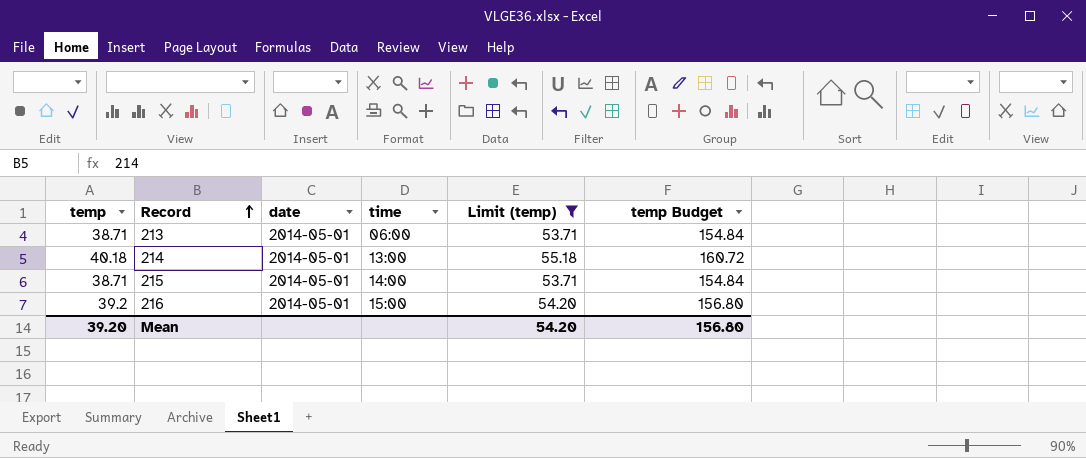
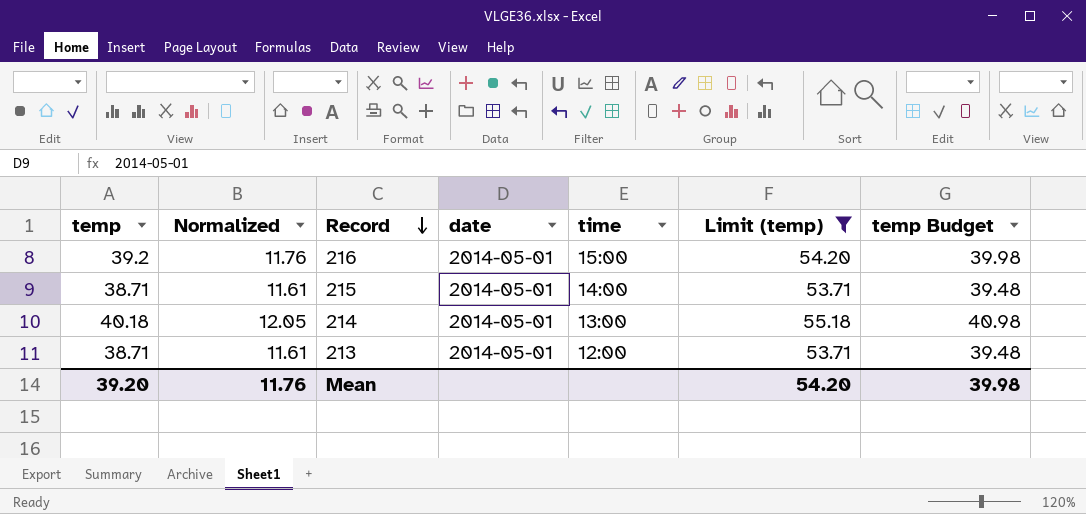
row order: Record ascending -> Record descending
column Normalized | formula: none -> [temp] * 0.3
column temp Budget | formula: [temp] * 4 -> [temp] * 1.02
213 | time: 06:00 -> 12:00
Mean | temp Budget: 156.80 -> 39.98

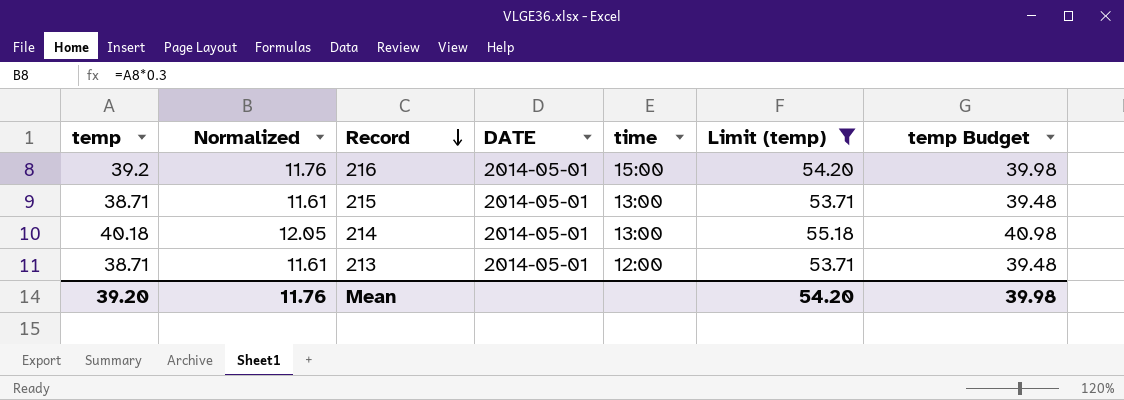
column name: date -> DATE
215 | time: 14:00 -> 13:00

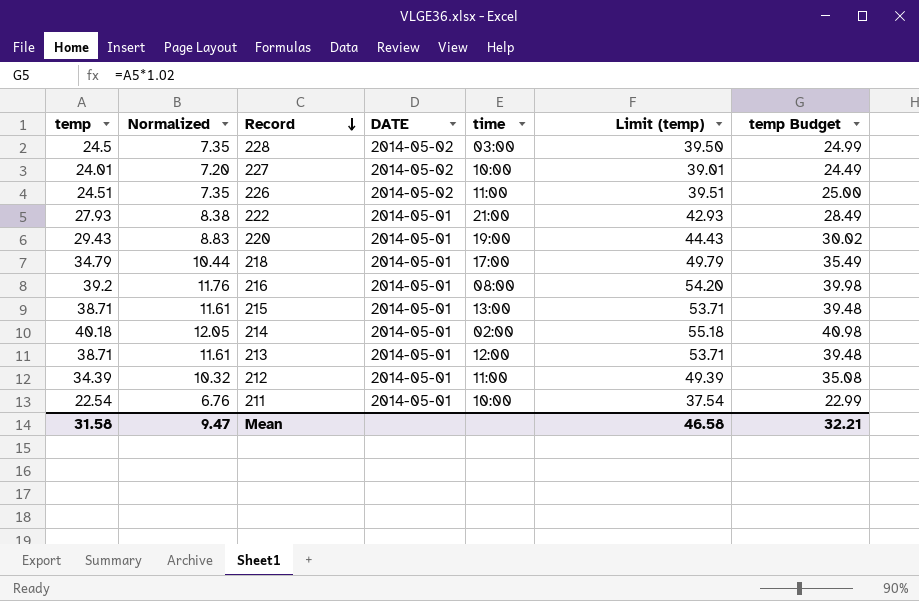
filter: Limit (temp) >= 53.71 -> none
216 | time: 15:00 -> 08:00
214 | time: 13:00 -> 02:00
Mean | temp: 39.20 -> 31.58
Mean | Normalized: 11.76 -> 9.47
Mean | Limit (temp): 54.20 -> 46.58
Mean | temp Budget: 39.98 -> 32.21

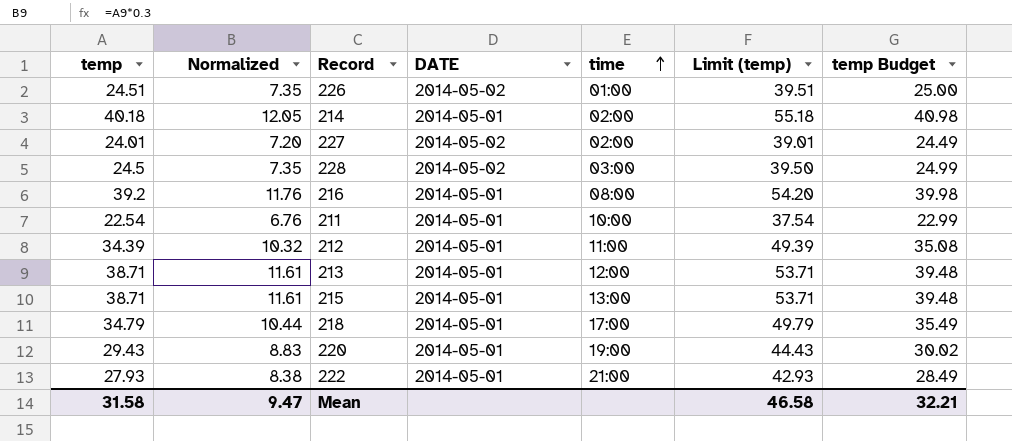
row order: Record descending -> time ascending
226 | time: 11:00 -> 01:00
227 | time: 10:00 -> 02:00

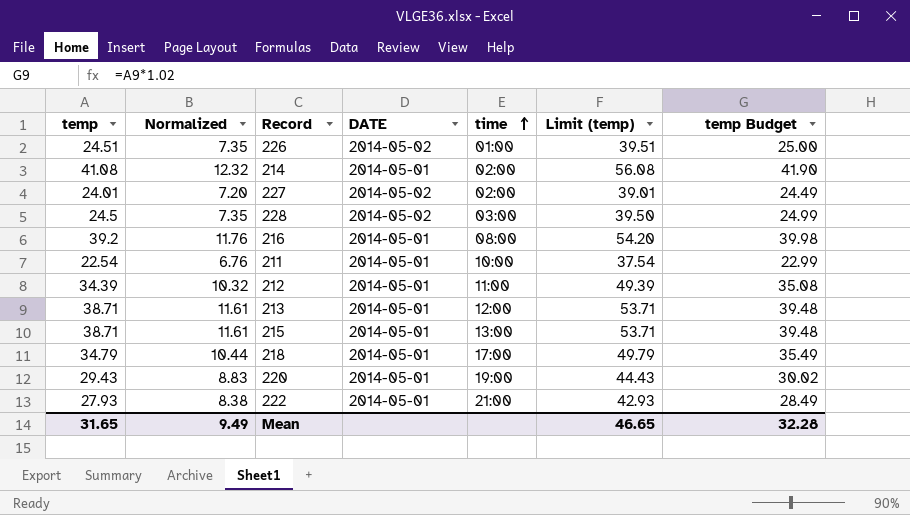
214 | temp: 40.18 -> 41.08
214 | Normalized: 12.05 -> 12.32
214 | Limit (temp): 55.18 -> 56.08
214 | temp Budget: 40.98 -> 41.90
Mean | temp: 31.58 -> 31.65
Mean | Normalized: 9.47 -> 9.49
Mean | Limit (temp): 46.58 -> 46.65
Mean | temp Budget: 32.21 -> 32.28

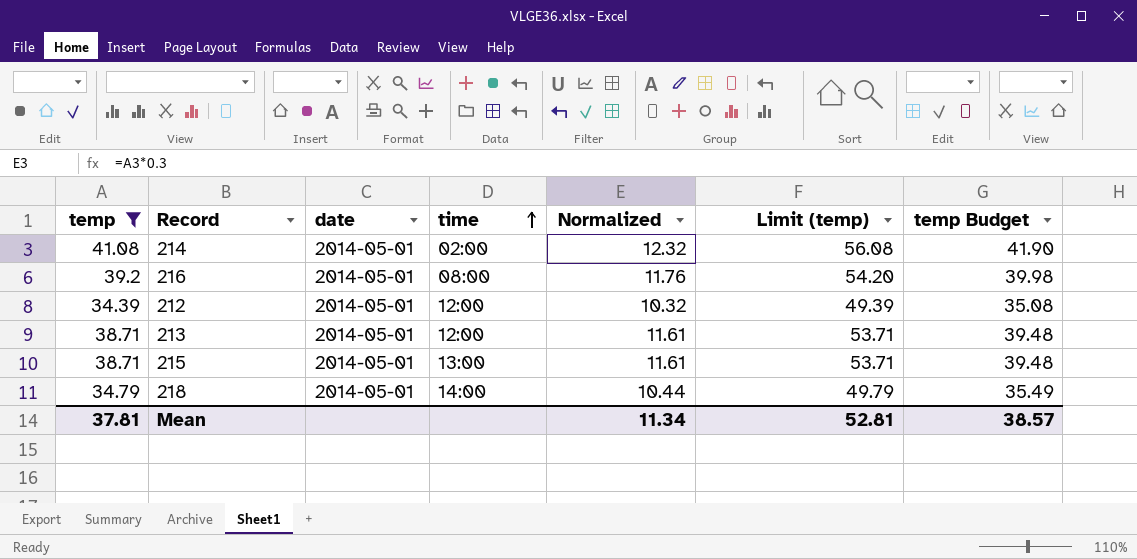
filter: none -> temp >= 34.39
column name: DATE -> date
column Normalized | position: 2 -> 5
212 | time: 11:00 -> 12:00
218 | time: 17:00 -> 14:00
Mean | temp: 31.65 -> 37.81
Mean | Normalized: 9.49 -> 11.34
Mean | Limit (temp): 46.65 -> 52.81
Mean | temp Budget: 32.28 -> 38.57

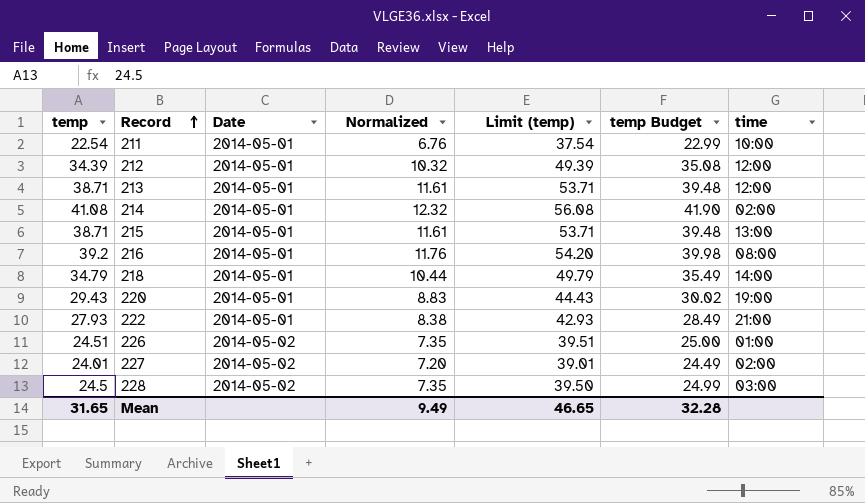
filter: temp >= 34.39 -> none
row order: time ascending -> Record ascending
column name: date -> Date
column time | position: 4 -> 7
Mean | temp: 37.81 -> 31.65
Mean | Normalized: 11.34 -> 9.49
Mean | Limit (temp): 52.81 -> 46.65
Mean | temp Budget: 38.57 -> 32.28

